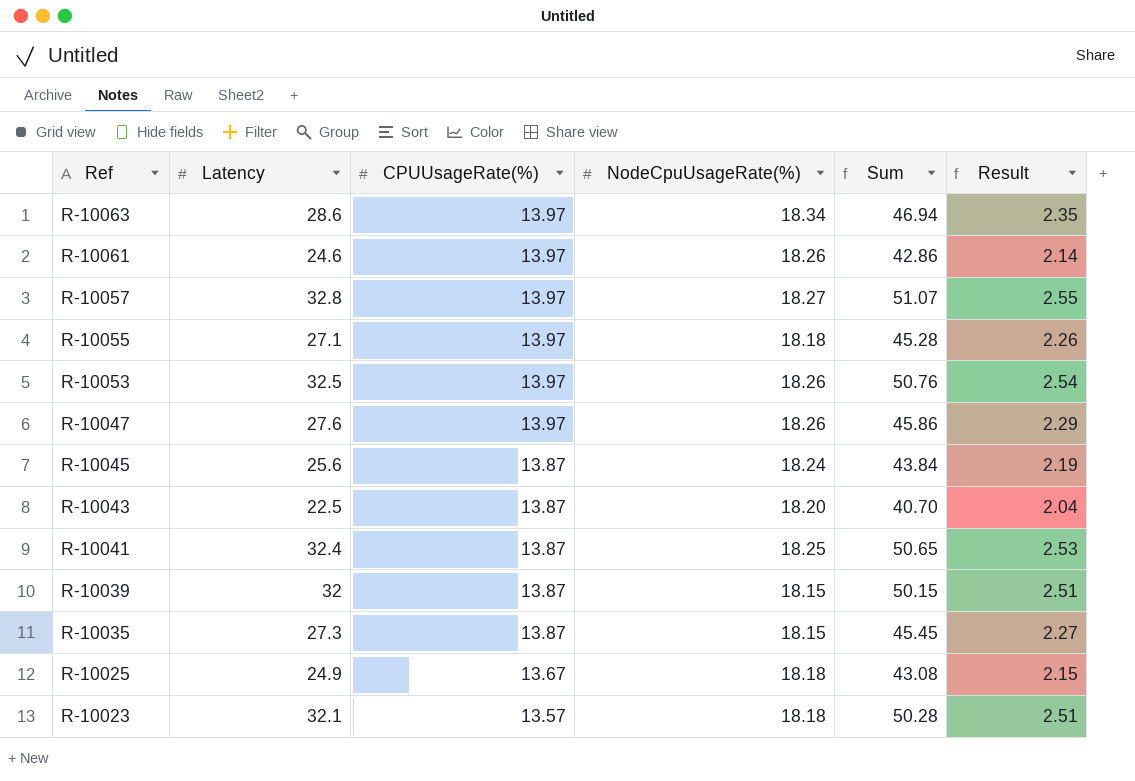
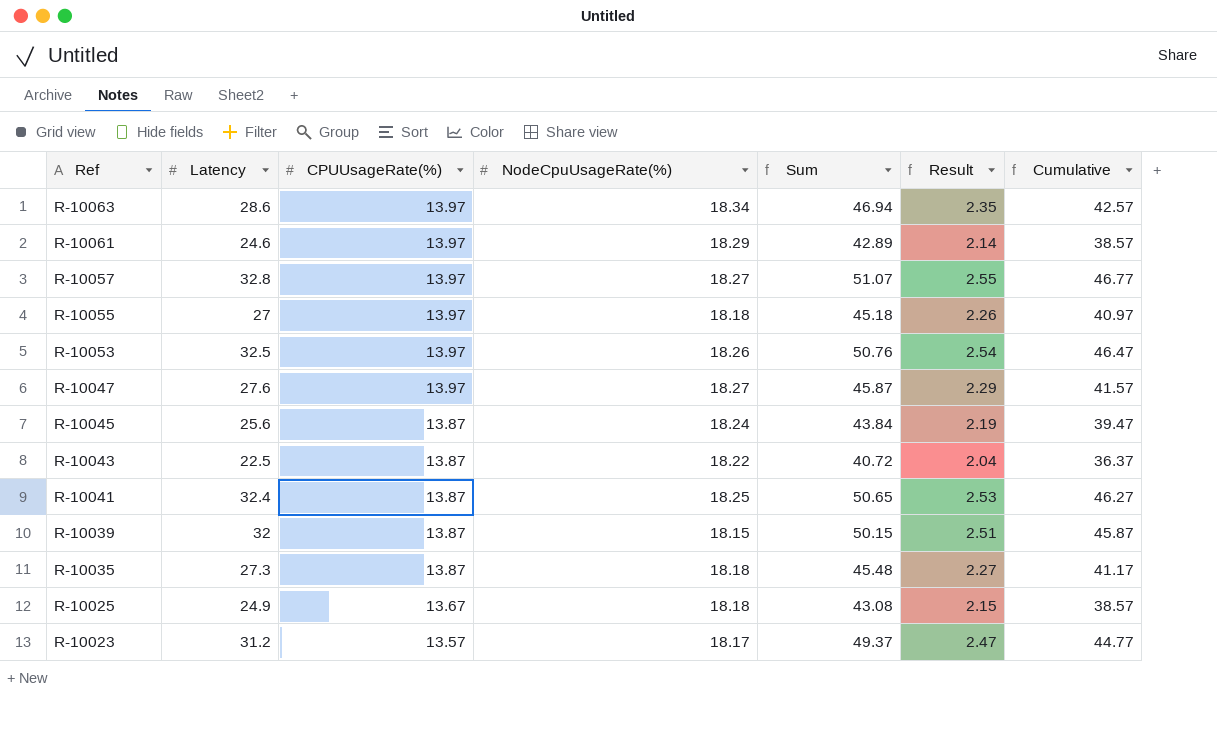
column Cumulative | formula: none -> [Latency] + [CPUUsageRate(%)]
R-10061 | NodeCpuUsageRate(%): 18.26 -> 18.29
R-10061 | Sum: 42.86 -> 42.89
R-10055 | Latency: 27.1 -> 27
R-10055 | Sum: 45.28 -> 45.18
R-10047 | NodeCpuUsageRate(%): 18.26 -> 18.27
R-10047 | Sum: 45.86 -> 45.87
R-10043 | NodeCpuUsageRate(%): 18.20 -> 18.22
R-10043 | Sum: 40.70 -> 40.72
R-10035 | NodeCpuUsageRate(%): 18.15 -> 18.18
R-10035 | Sum: 45.45 -> 45.48
R-10023 | Latency: 32.1 -> 31.2
R-10023 | NodeCpuUsageRate(%): 18.18 -> 18.17
R-10023 | Sum: 50.28 -> 49.37
R-10023 | Result: 2.51 -> 2.47

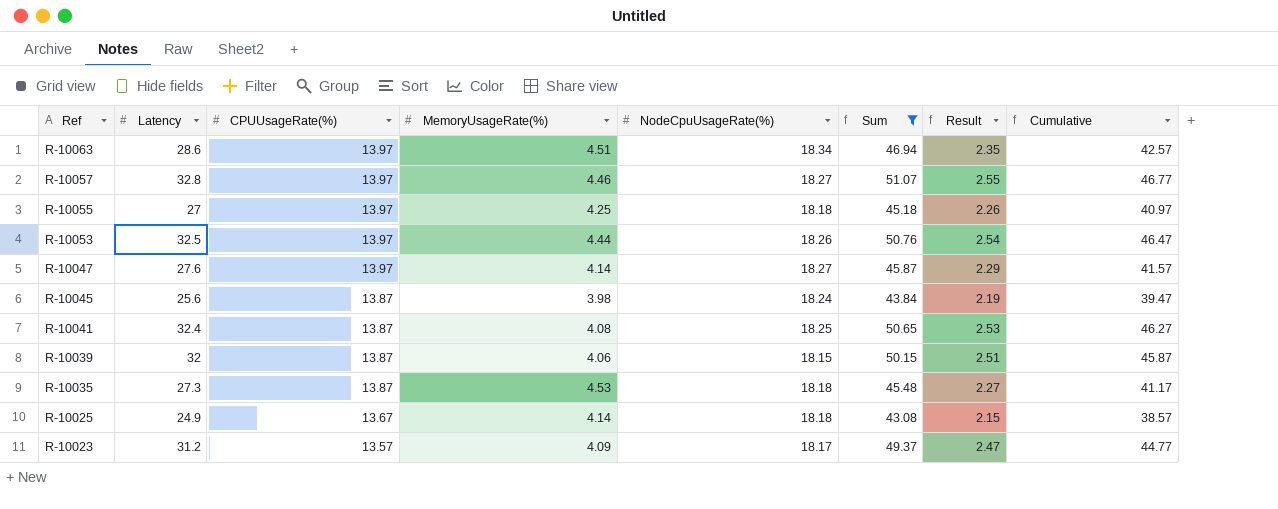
filter: none -> Sum >= 43.08
column MemoryUsageRate(%) | position: none -> 4

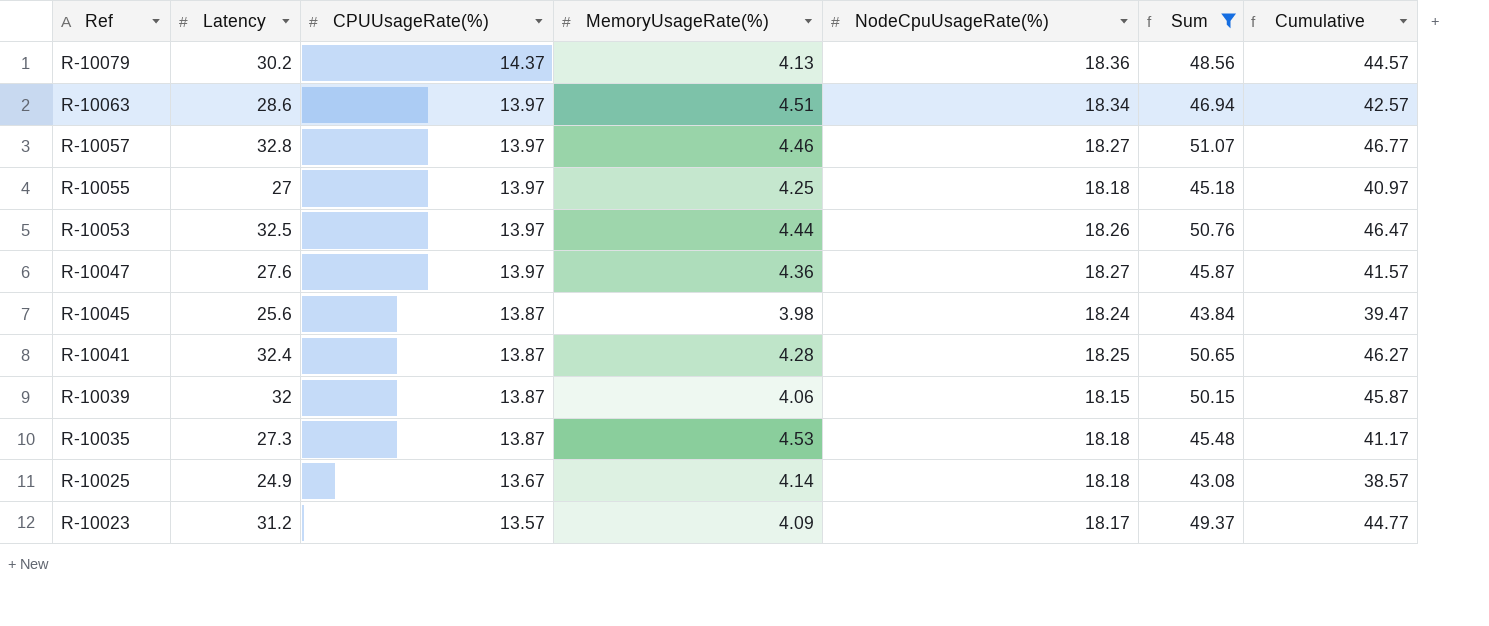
column Result | formula: [Sum] * 0.05 -> none
row R-10079: none -> 30.2 | 14.37 | 4.13 | 18.36 | 48.56 | 44.57
R-10047 | MemoryUsageRate(%): 4.14 -> 4.36
R-10041 | MemoryUsageRate(%): 4.08 -> 4.28

